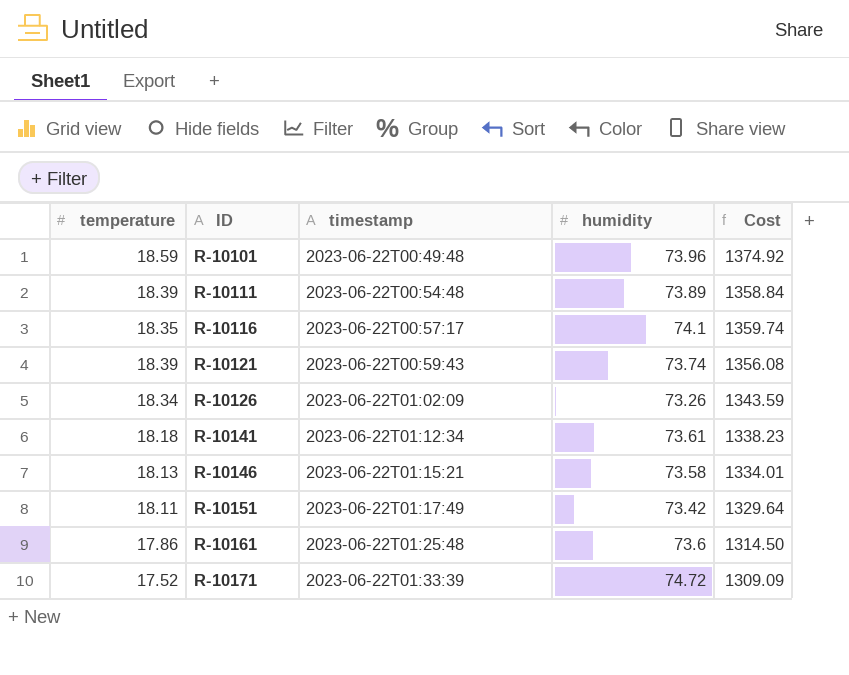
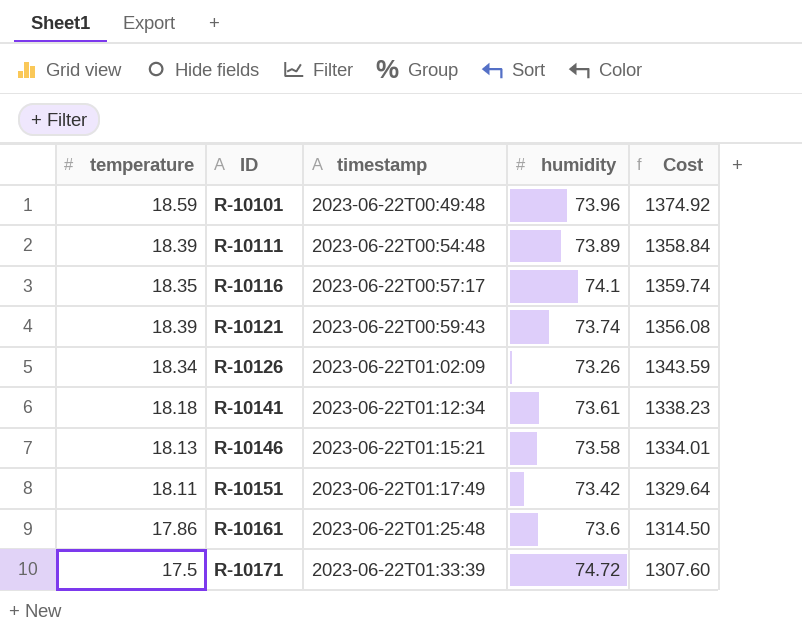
R-10171 | temperature: 17.52 -> 17.5
R-10171 | Cost: 1309.09 -> 1307.60

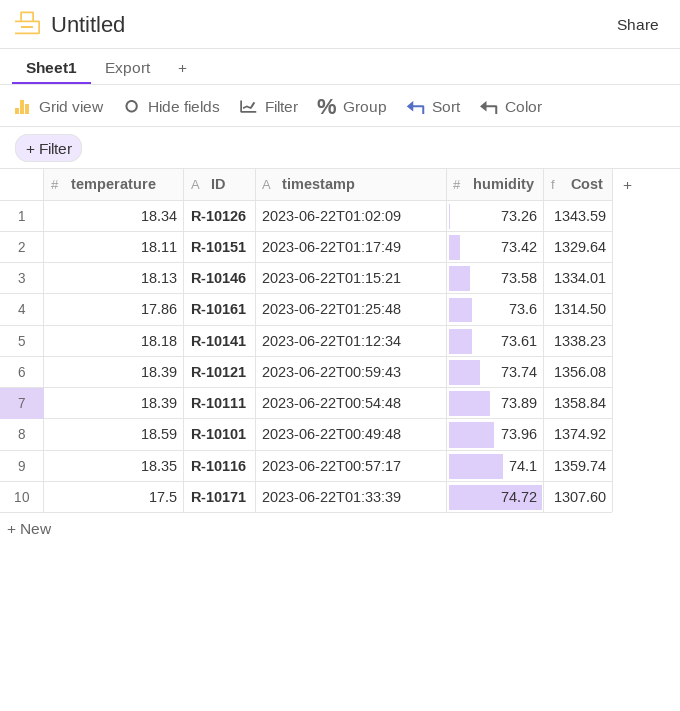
row order: ID ascending -> humidity ascending

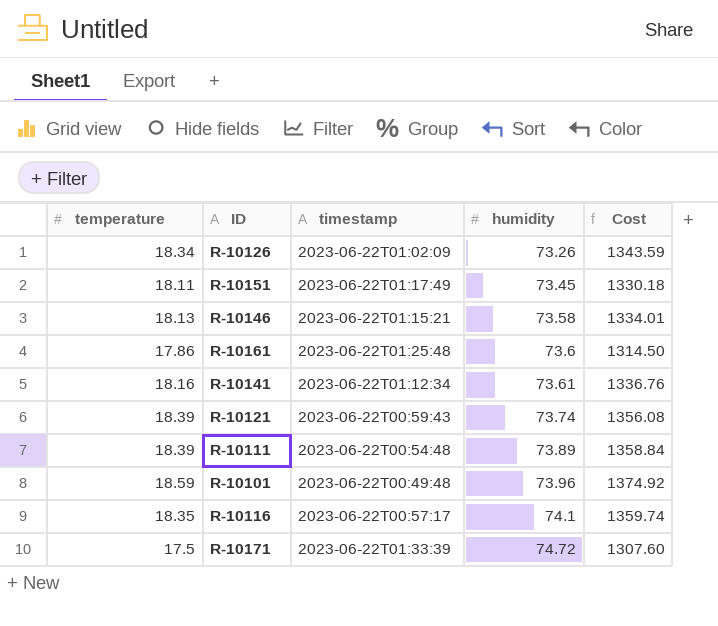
R-10151 | humidity: 73.42 -> 73.45
R-10151 | Cost: 1329.64 -> 1330.18
R-10141 | temperature: 18.18 -> 18.16
R-10141 | Cost: 1338.23 -> 1336.76

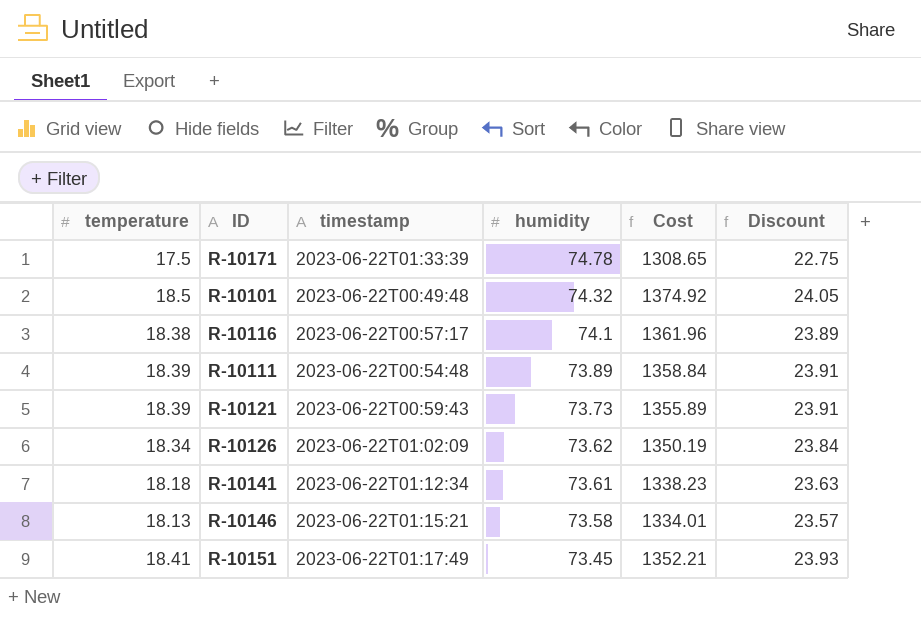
row order: humidity ascending -> humidity descending
column Discount | formula: none -> [temperature] * 1.3
row R-10161: 17.86 | 2023-06-22T01:25:48 | 73.6 | 1314.50 -> none
R-10171 | humidity: 74.72 -> 74.78
R-10171 | Cost: 1307.60 -> 1308.65
R-10101 | temperature: 18.59 -> 18.5
R-10101 | humidity: 73.96 -> 74.32
R-10116 | temperature: 18.35 -> 18.38
R-10116 | Cost: 1359.74 -> 1361.96
R-10121 | humidity: 73.74 -> 73.73
R-10121 | Cost: 1356.08 -> 1355.89
R-10126 | humidity: 73.26 -> 73.62
R-10126 | Cost: 1343.59 -> 1350.19
R-10141 | temperature: 18.16 -> 18.18
R-10141 | Cost: 1336.76 -> 1338.23
R-10151 | temperature: 18.11 -> 18.41
R-10151 | Cost: 1330.18 -> 1352.21

